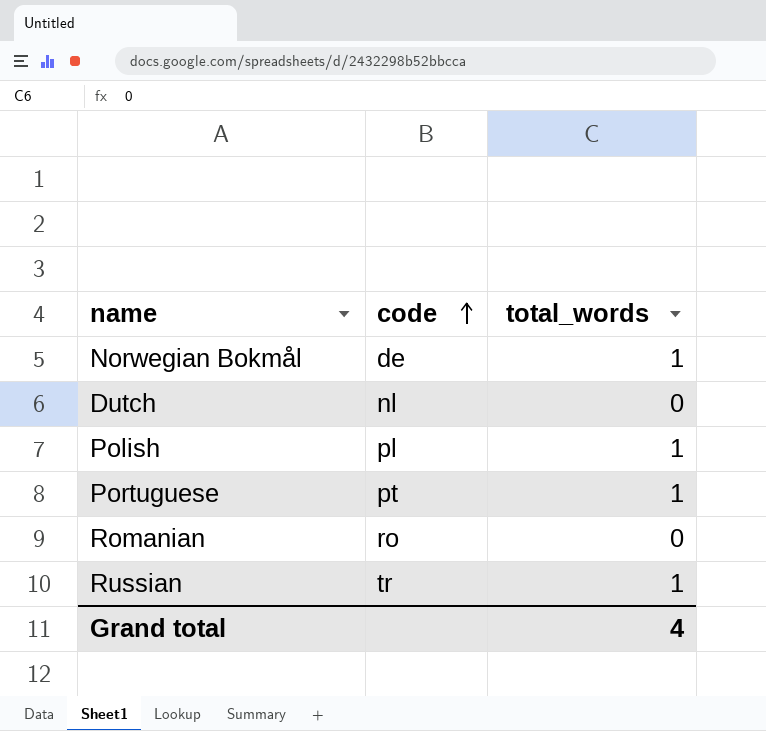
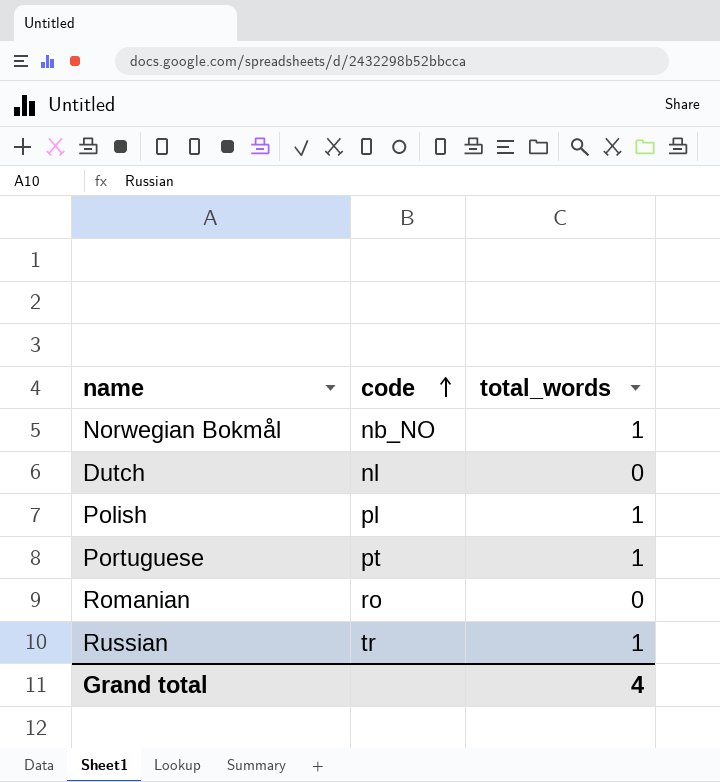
Norwegian Bokmål | code: de -> nb_NO

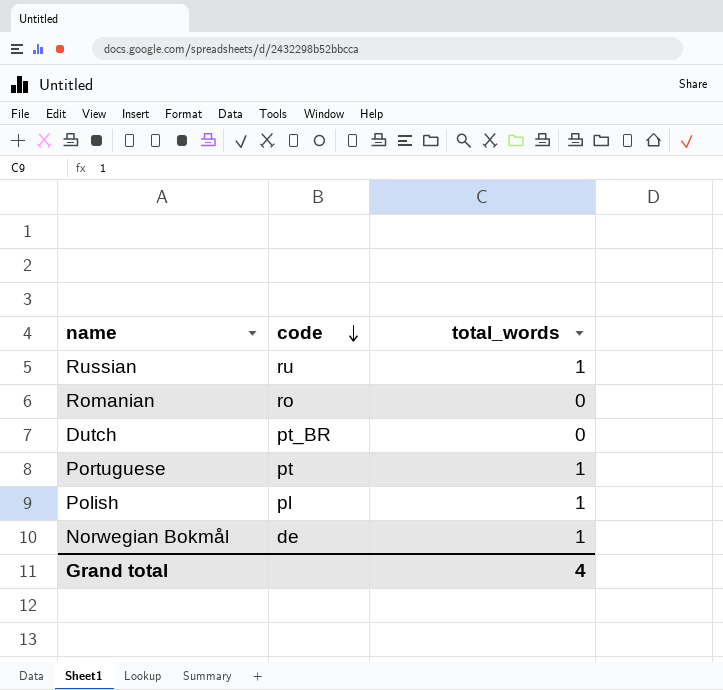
row order: code ascending -> code descending
Russian | code: tr -> ru
Dutch | code: nl -> pt_BR
Norwegian Bokmål | code: nb_NO -> de

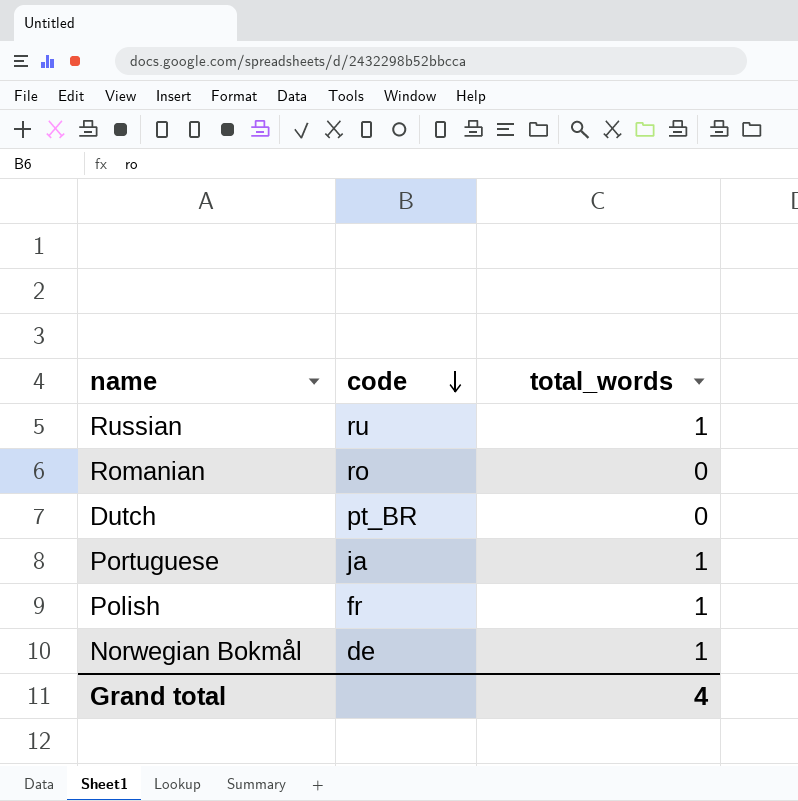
Portuguese | code: pt -> ja
Polish | code: pl -> fr

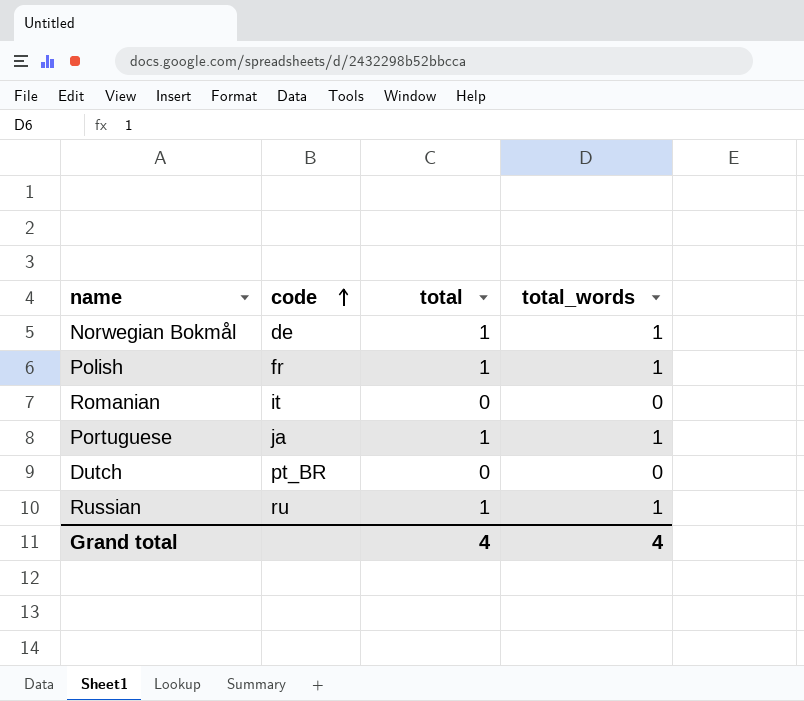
row order: code descending -> code ascending
column total | position: none -> 3
Romanian | code: ro -> it

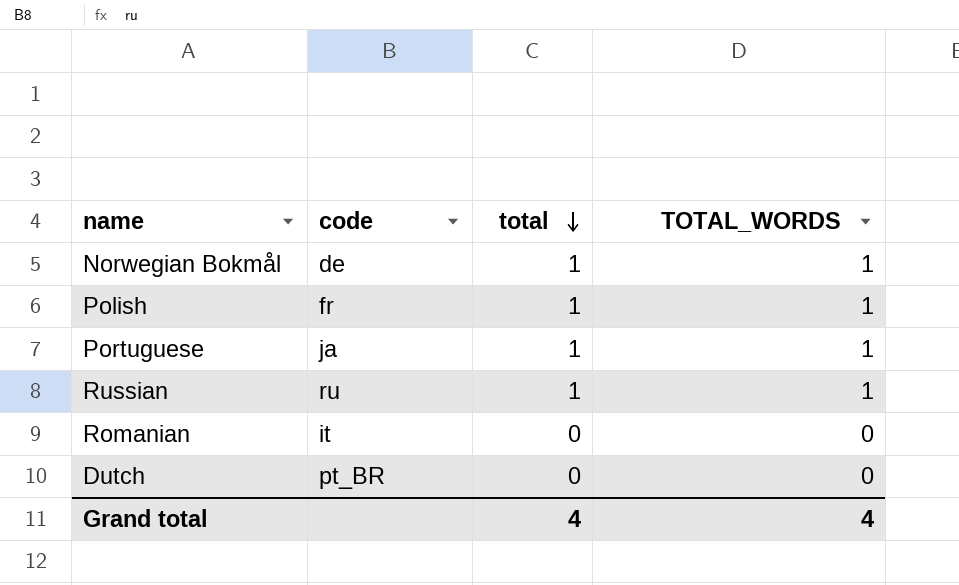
row order: code ascending -> total descending
column name: total_words -> TOTAL_WORDS

